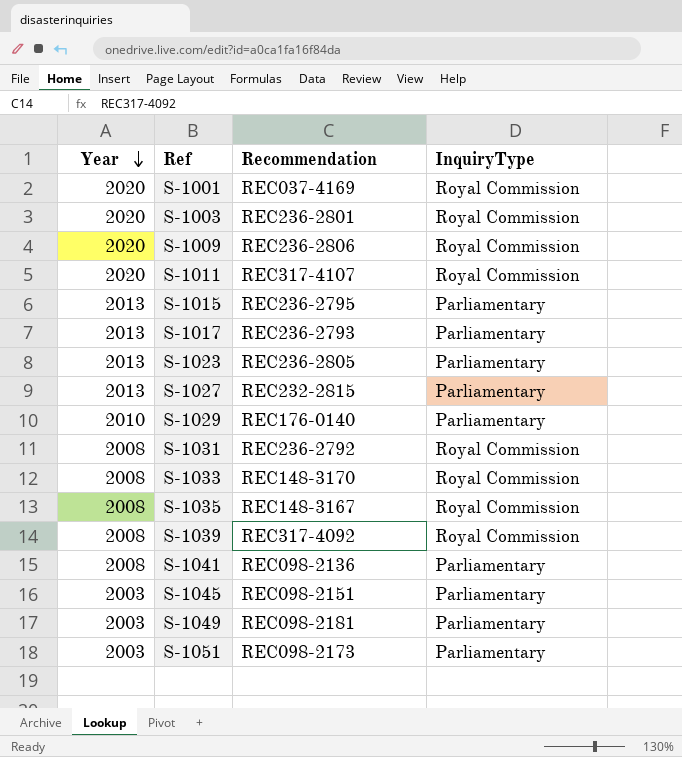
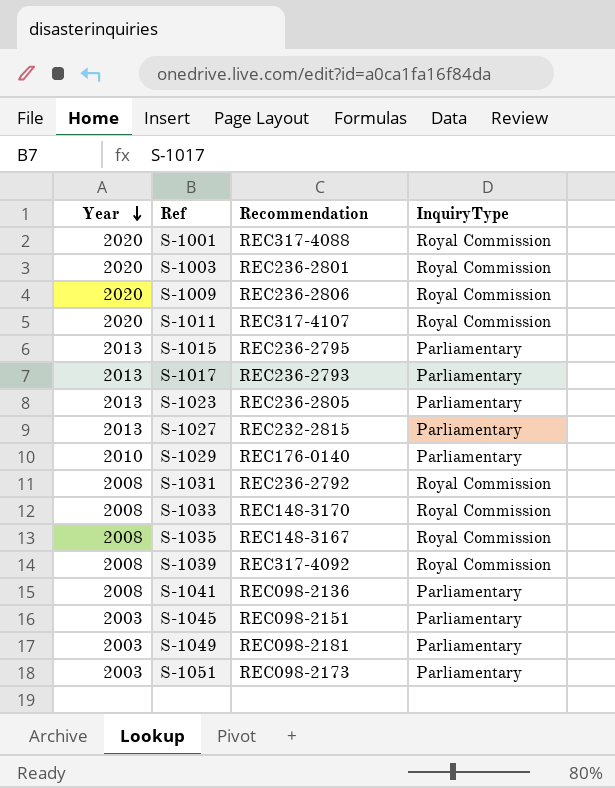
S-1001 | Recommendation: REC037-4169 -> REC317-4088

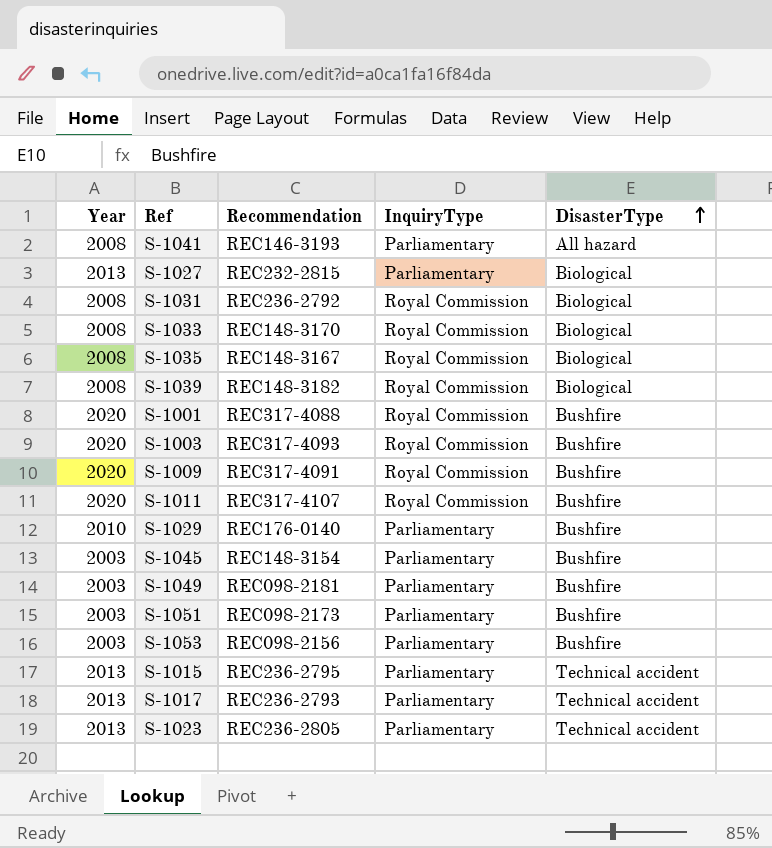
row order: Year descending -> DisasterType ascending
column DisasterType | position: none -> 5
S-1041 | Recommendation: REC098-2136 -> REC146-3193
S-1039 | Recommendation: REC317-4092 -> REC148-3182
S-1003 | Recommendation: REC236-2801 -> REC317-4093
S-1009 | Recommendation: REC236-2806 -> REC317-4091
S-1045 | Recommendation: REC098-2151 -> REC148-3154
row S-1053: none -> 2003 | REC098-2156 | Parliamentary | Bushfire

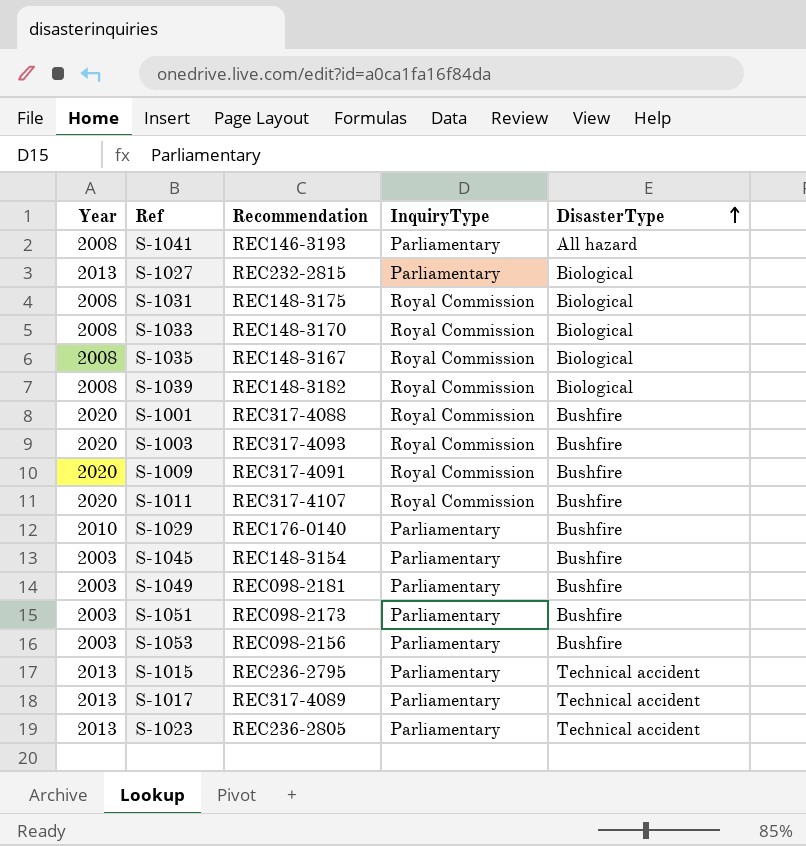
S-1031 | Recommendation: REC236-2792 -> REC148-3175
S-1017 | Recommendation: REC236-2793 -> REC317-4089

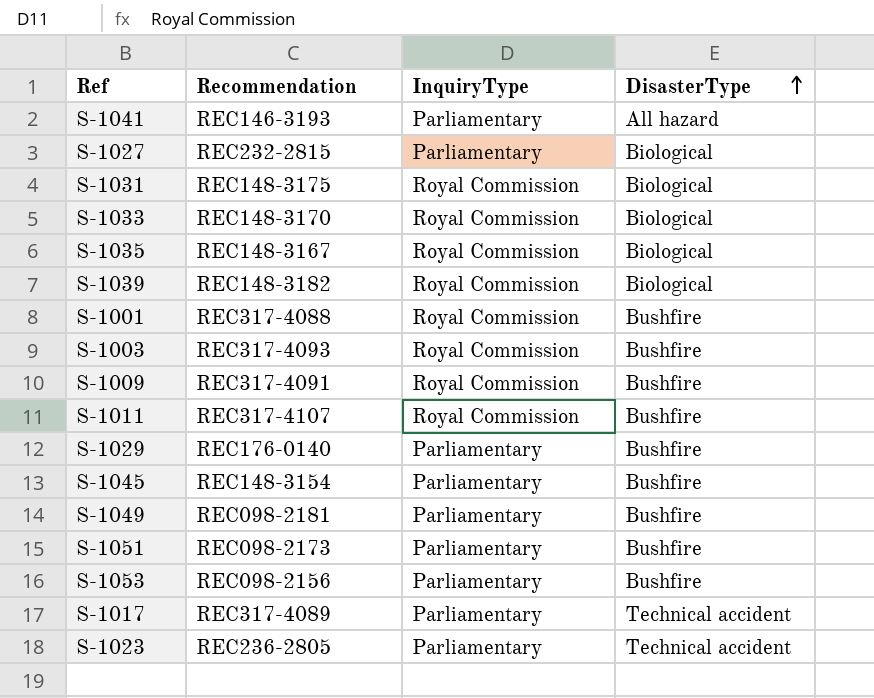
column Year | position: 1 -> none
row S-1015: 2013 | REC236-2795 | Parliamentary | Technical accident -> none

